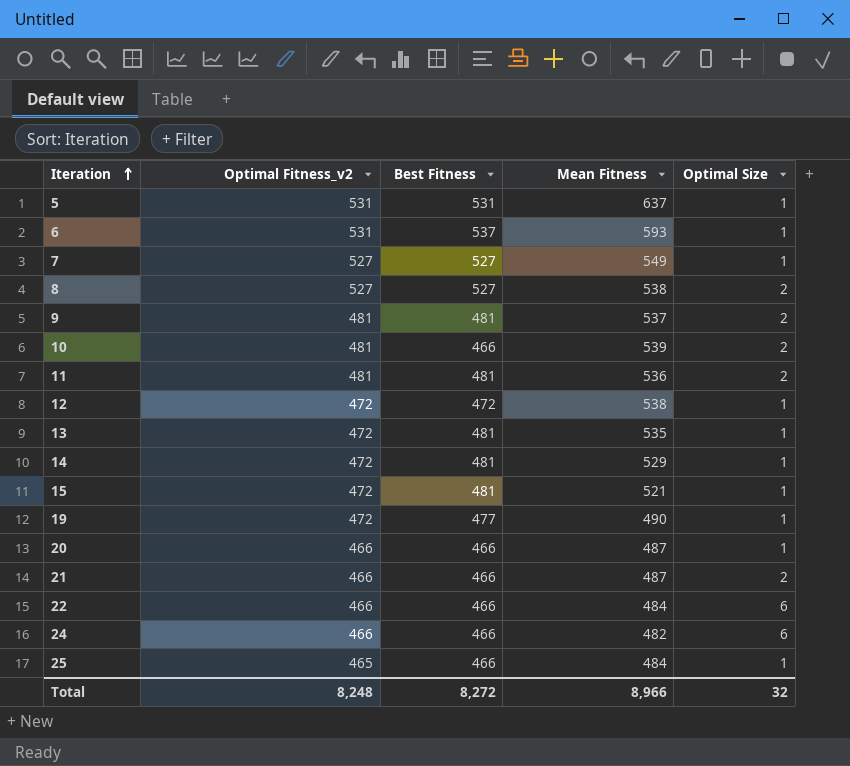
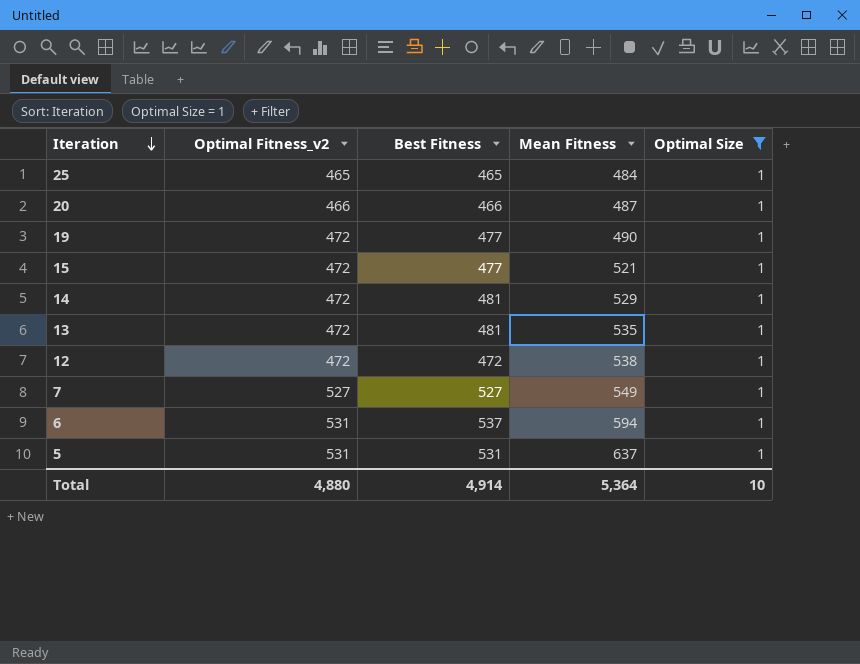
filter: none -> Optimal Size = 1
row order: Iteration ascending -> Iteration descending
25 | Best Fitness: 466 -> 465
15 | Best Fitness: 481 -> 477
6 | Mean Fitness: 593 -> 594
Total | Optimal Fitness_v2: 8,248 -> 4,880
Total | Best Fitness: 8,272 -> 4,914
Total | Mean Fitness: 8,966 -> 5,364
Total | Optimal Size: 32 -> 10

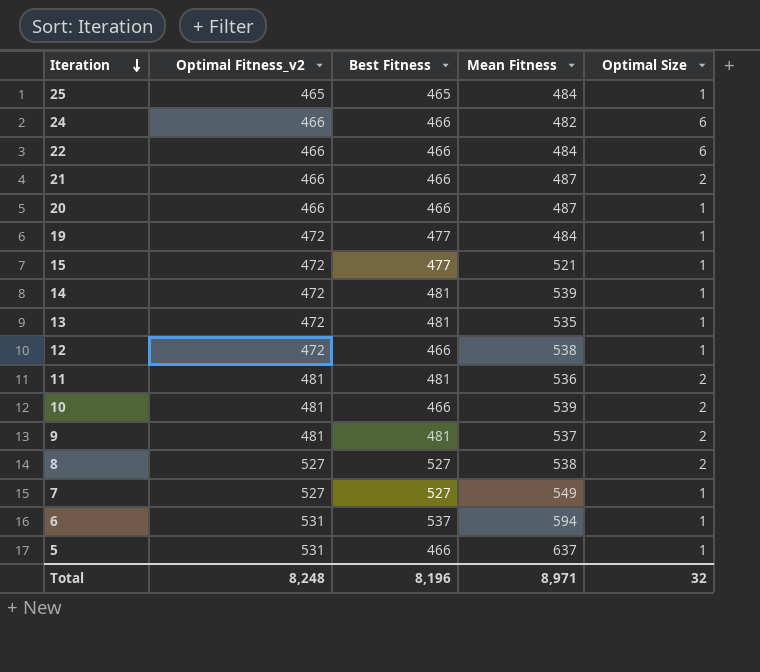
filter: Optimal Size = 1 -> none
19 | Mean Fitness: 490 -> 484
14 | Mean Fitness: 529 -> 539
12 | Best Fitness: 472 -> 466
5 | Best Fitness: 531 -> 466
Total | Optimal Fitness_v2: 4,880 -> 8,248
Total | Best Fitness: 4,914 -> 8,196
Total | Mean Fitness: 5,364 -> 8,971
Total | Optimal Size: 10 -> 32

